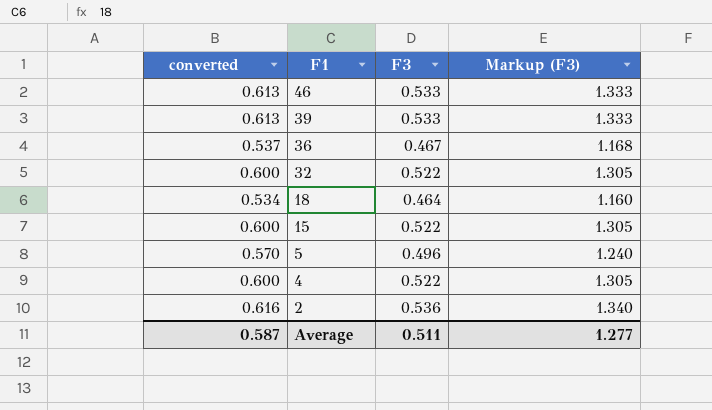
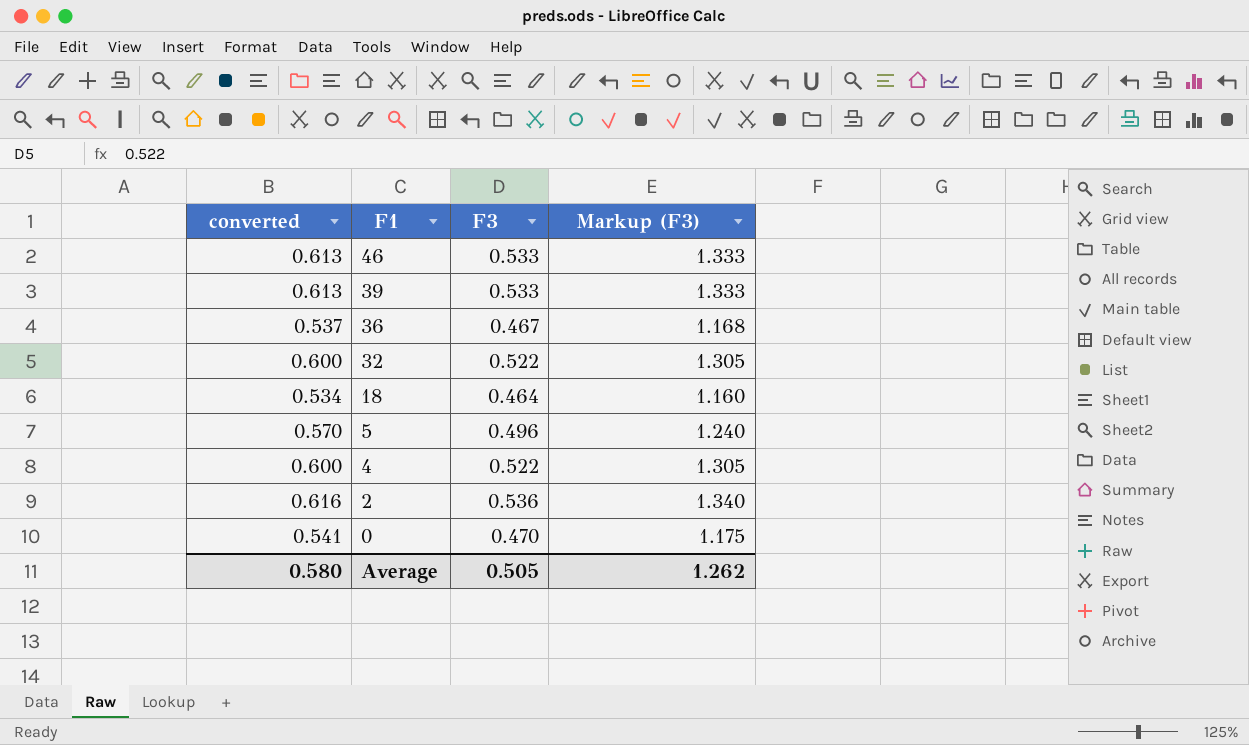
row 15: 0.600 | 0.522 | 1.305 -> none
row 0: none -> 0.541 | 0.470 | 1.175
Average | converted: 0.587 -> 0.580
Average | F3: 0.511 -> 0.505
Average | Markup (F3): 1.277 -> 1.262

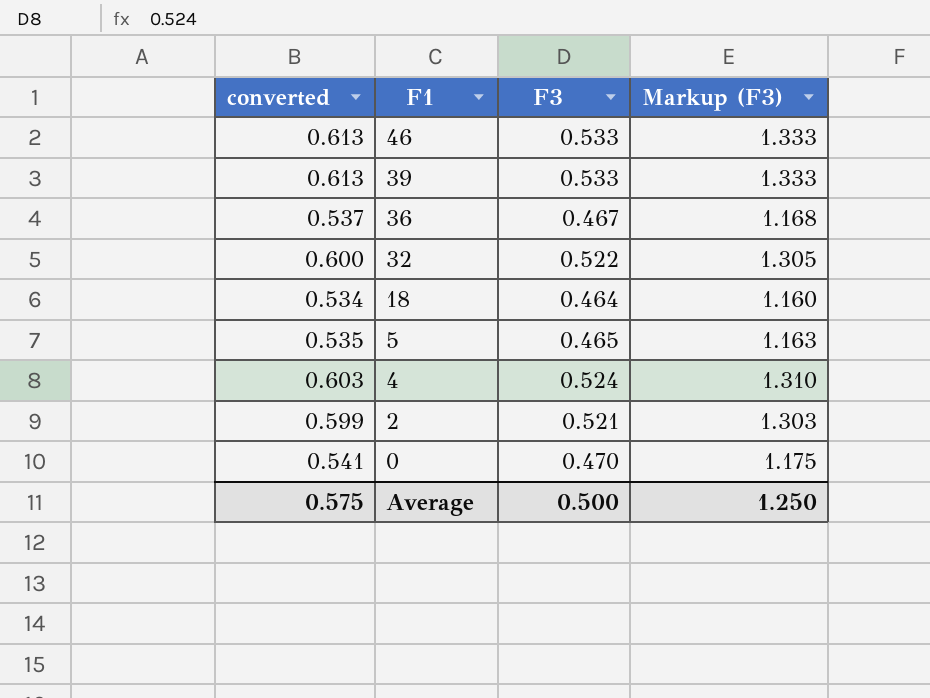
5 | converted: 0.570 -> 0.535
5 | F3: 0.496 -> 0.465
5 | Markup (F3): 1.240 -> 1.163
4 | converted: 0.600 -> 0.603
4 | F3: 0.522 -> 0.524
4 | Markup (F3): 1.305 -> 1.310
2 | converted: 0.616 -> 0.599
2 | F3: 0.536 -> 0.521
2 | Markup (F3): 1.340 -> 1.303
Average | converted: 0.580 -> 0.575
Average | F3: 0.505 -> 0.500
Average | Markup (F3): 1.262 -> 1.250

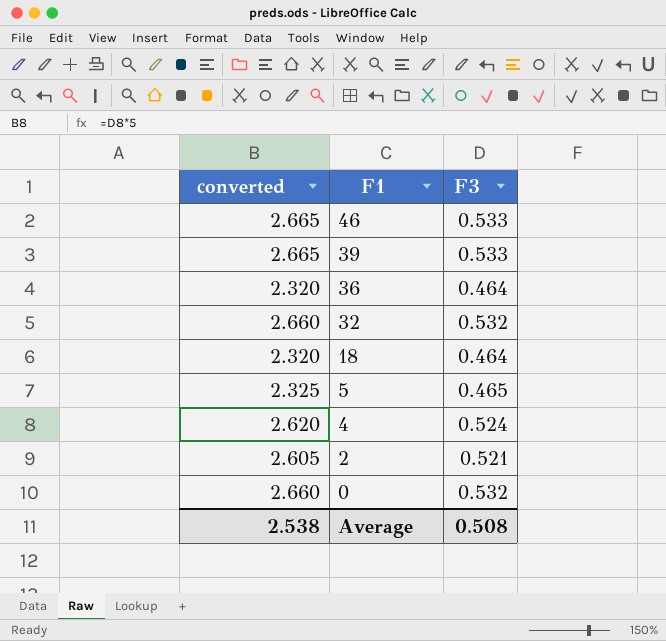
column Markup (F3) | formula: [F3] * 2.5 -> none
column converted | formula: [F3] * 1.15 -> [F3] * 5
36 | F3: 0.467 -> 0.464
32 | F3: 0.522 -> 0.532
0 | F3: 0.470 -> 0.532
Average | converted: 0.575 -> 2.538
Average | F3: 0.500 -> 0.508

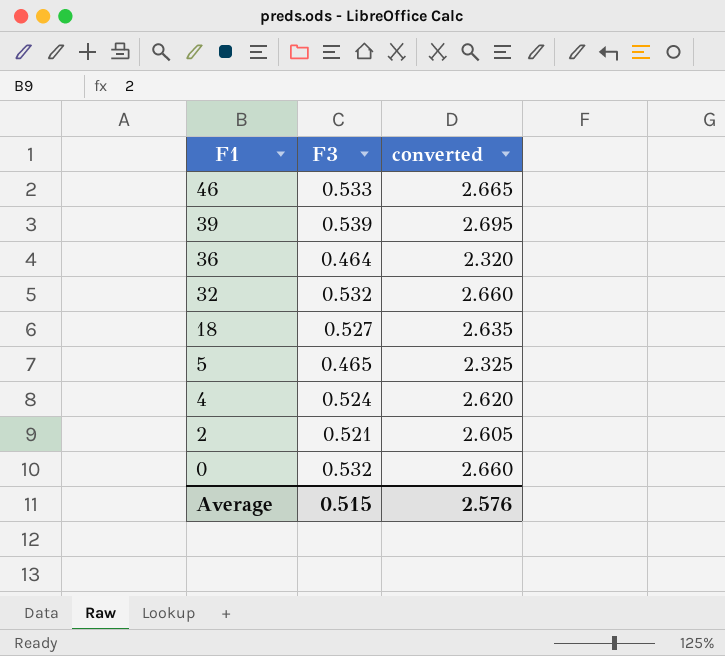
column converted | position: 1 -> 3
39 | F3: 0.533 -> 0.539
39 | converted: 2.665 -> 2.695
18 | F3: 0.464 -> 0.527
18 | converted: 2.320 -> 2.635
Average | F3: 0.508 -> 0.515
Average | converted: 2.538 -> 2.576

